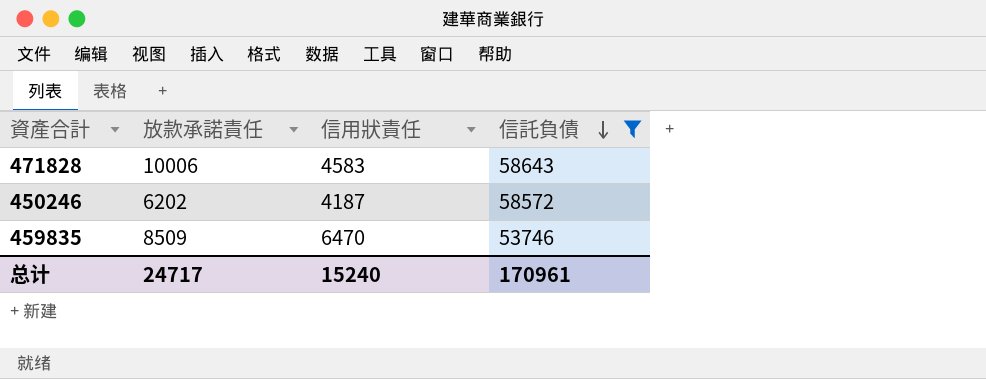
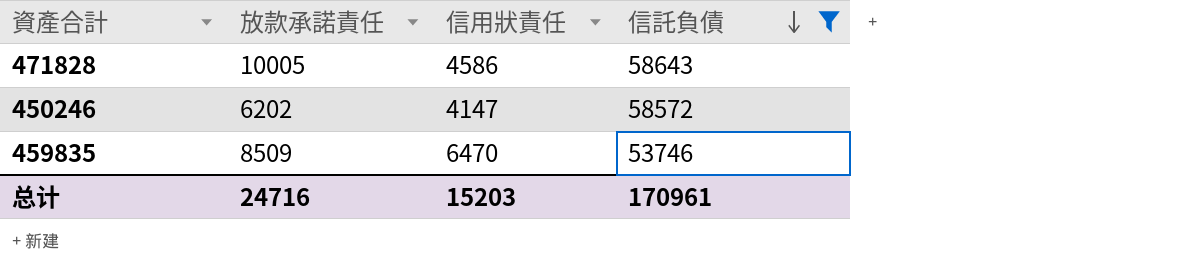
471828 | 放款承諾責任: 10006 -> 10005
471828 | 信用狀責任: 4583 -> 4586
450246 | 信用狀責任: 4187 -> 4147
总计 | 放款承諾責任: 24717 -> 24716
总计 | 信用狀責任: 15240 -> 15203

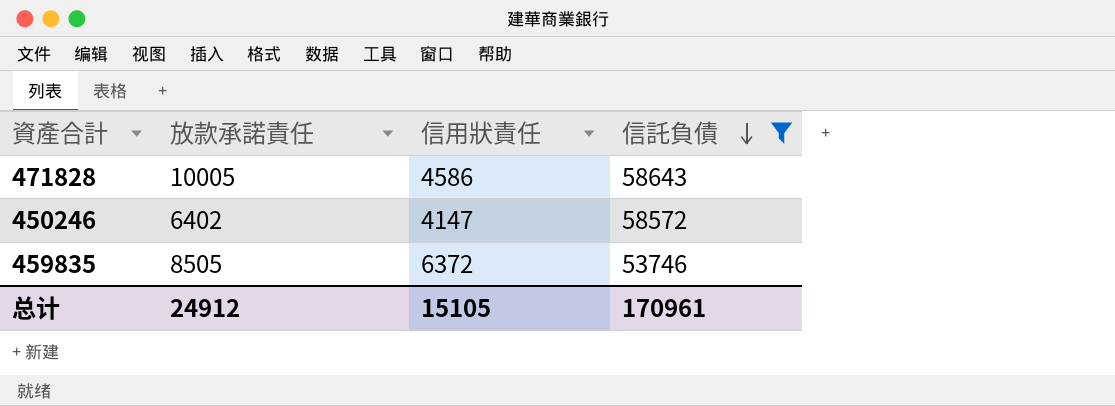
450246 | 放款承諾責任: 6202 -> 6402
459835 | 放款承諾責任: 8509 -> 8505
459835 | 信用狀責任: 6470 -> 6372
总计 | 放款承諾責任: 24716 -> 24912
总计 | 信用狀責任: 15203 -> 15105

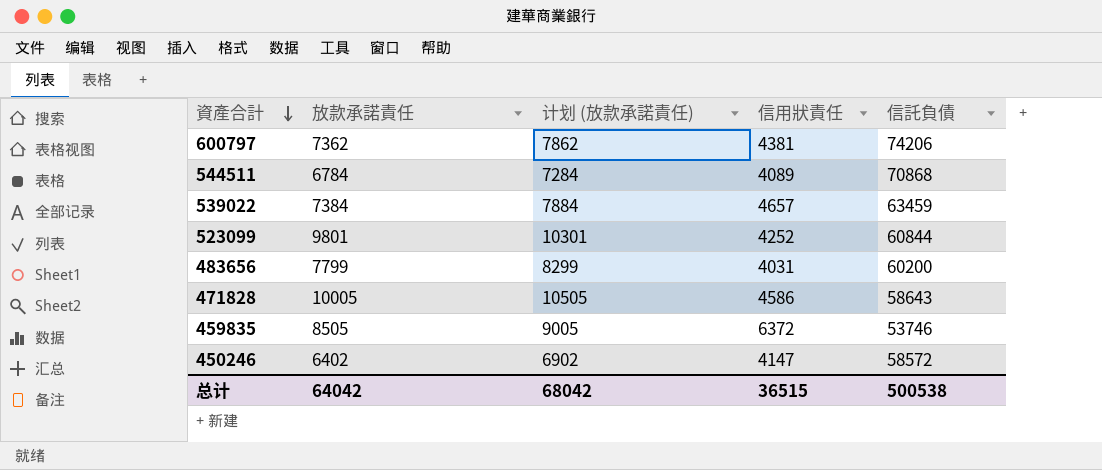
filter: 信託負債 <= 58643 -> none
row order: 信託負債 descending -> 資產合計 descending
column 计划 (放款承諾責任) | formula: none -> [放款承諾責任] + 500
总计 | 放款承諾責任: 24912 -> 64042
总计 | 信用狀責任: 15105 -> 36515
总计 | 信託負債: 170961 -> 500538

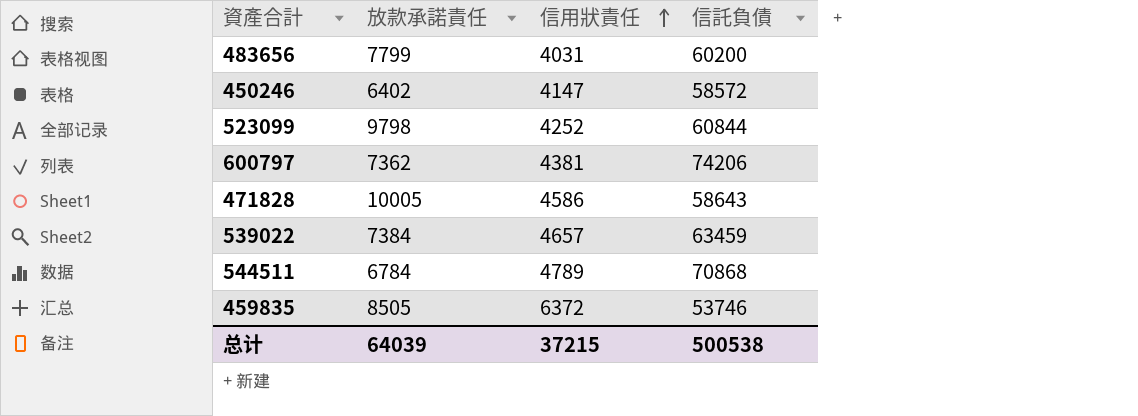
row order: 資產合計 descending -> 信用狀責任 ascending
column 计划 (放款承諾責任) | formula: [放款承諾責任] + 500 -> none
523099 | 放款承諾責任: 9801 -> 9798
544511 | 信用狀責任: 4089 -> 4789
总计 | 放款承諾責任: 64042 -> 64039
总计 | 信用狀責任: 36515 -> 37215

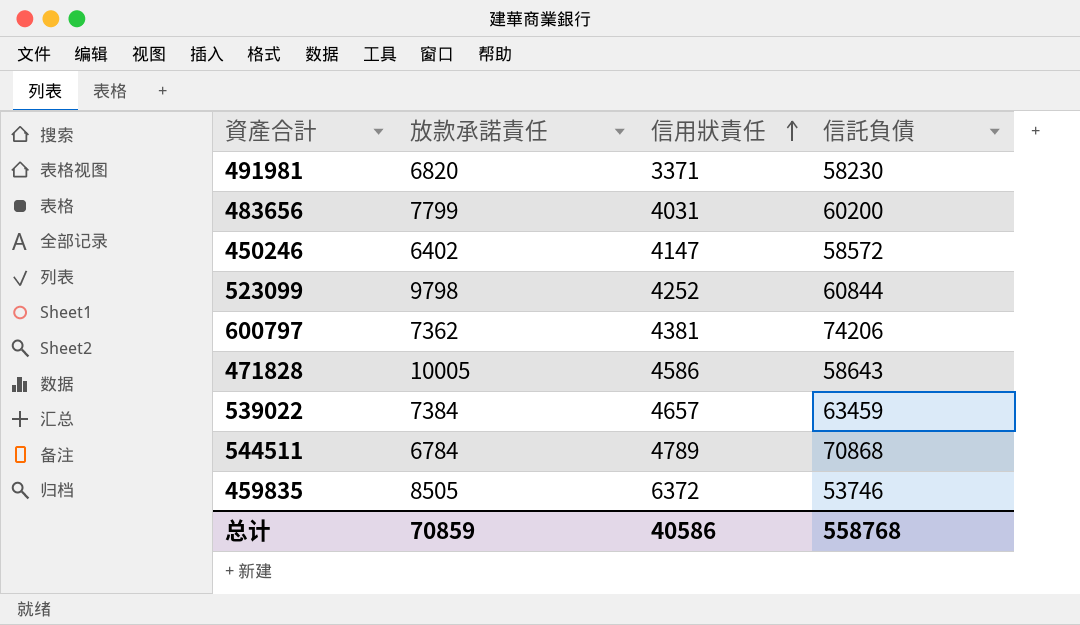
row 491981: none -> 6820 | 3371 | 58230
总计 | 放款承諾責任: 64039 -> 70859
总计 | 信用狀責任: 37215 -> 40586
总计 | 信託負債: 500538 -> 558768

